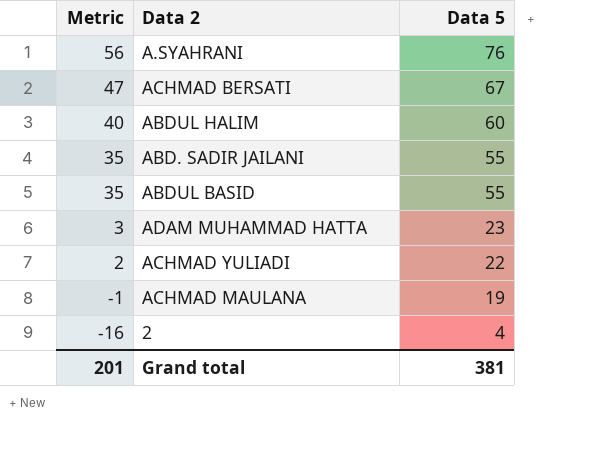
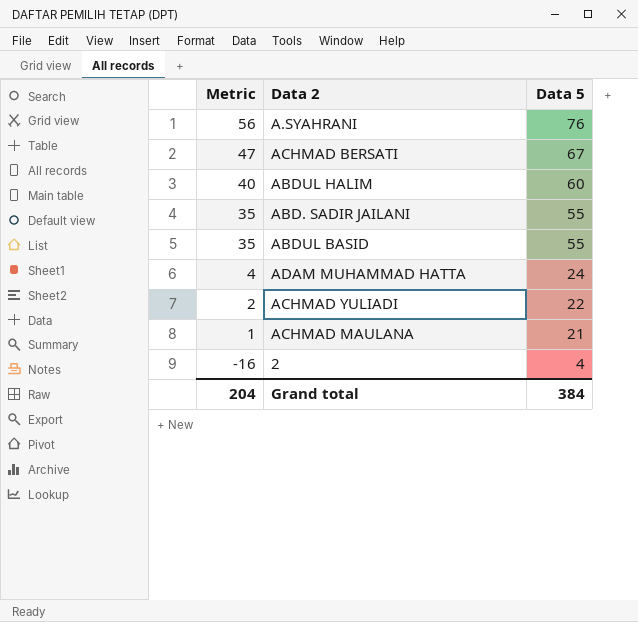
ADAM MUHAMMAD HATTA | Metric: 3 -> 4
ADAM MUHAMMAD HATTA | Data 5: 23 -> 24
ACHMAD MAULANA | Metric: -1 -> 1
ACHMAD MAULANA | Data 5: 19 -> 21
Grand total | Metric: 201 -> 204
Grand total | Data 5: 381 -> 384

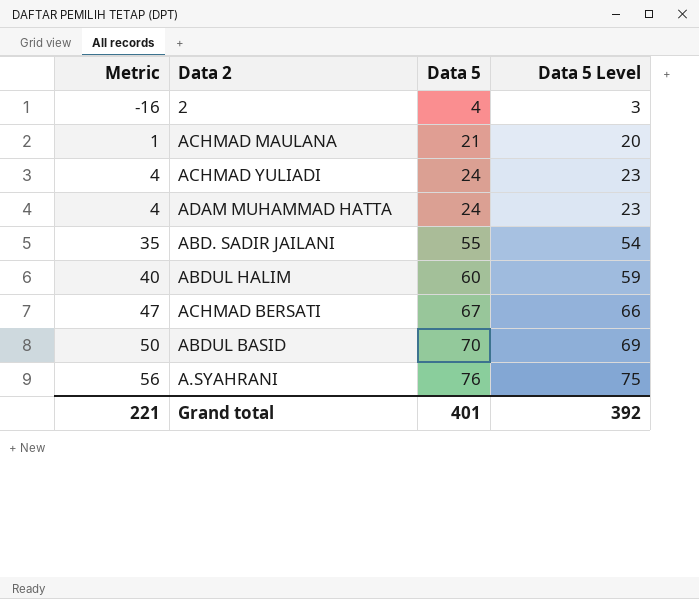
row order: Metric descending -> Metric ascending
column Data 5 Level | formula: none -> [Data 5] - 1
ACHMAD YULIADI | Metric: 2 -> 4
ACHMAD YULIADI | Data 5: 22 -> 24
ABDUL BASID | Metric: 35 -> 50
ABDUL BASID | Data 5: 55 -> 70
Grand total | Metric: 204 -> 221
Grand total | Data 5: 384 -> 401

